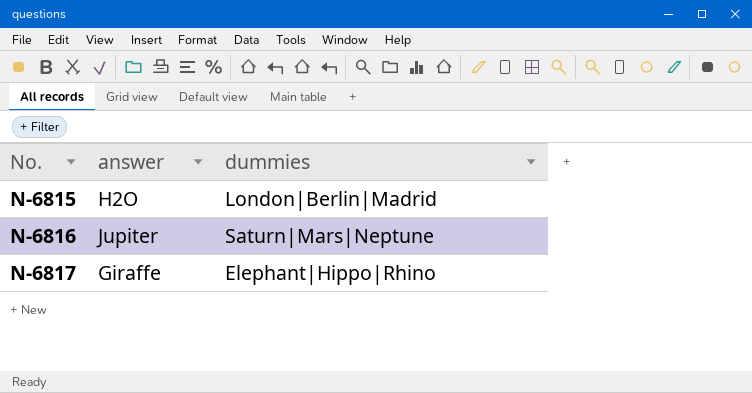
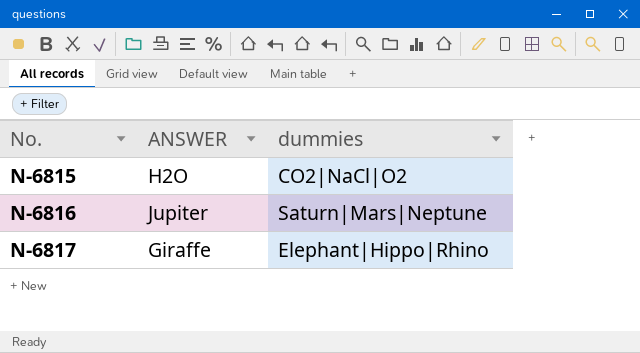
column name: answer -> ANSWER
N-6815 | dummies: London|Berlin|Madrid -> CO2|NaCl|O2

